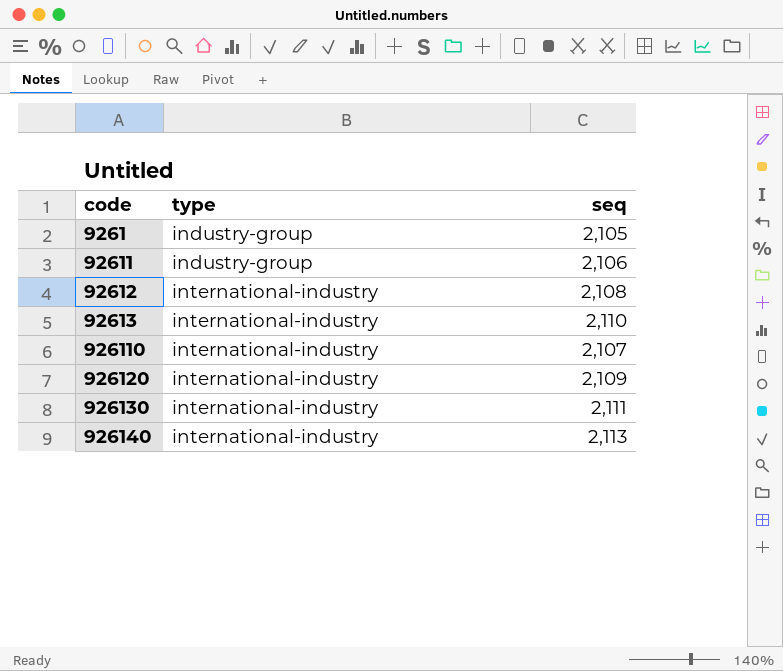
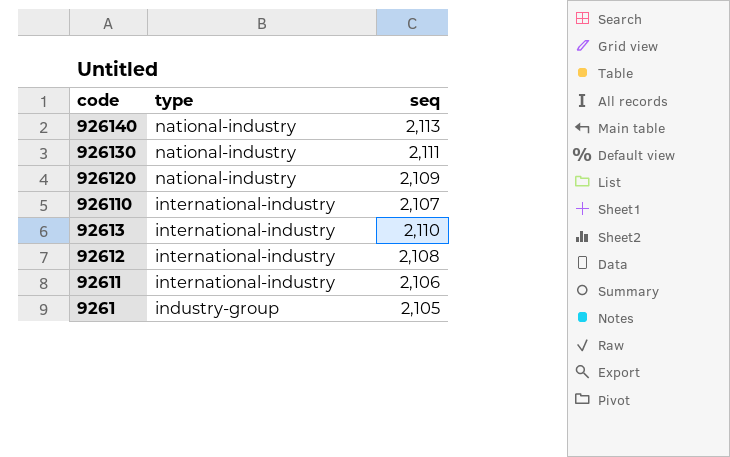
row order: code ascending -> code descending
926140 | type: international-industry -> national-industry
926130 | type: international-industry -> national-industry
926120 | type: international-industry -> national-industry
92611 | type: industry-group -> international-industry

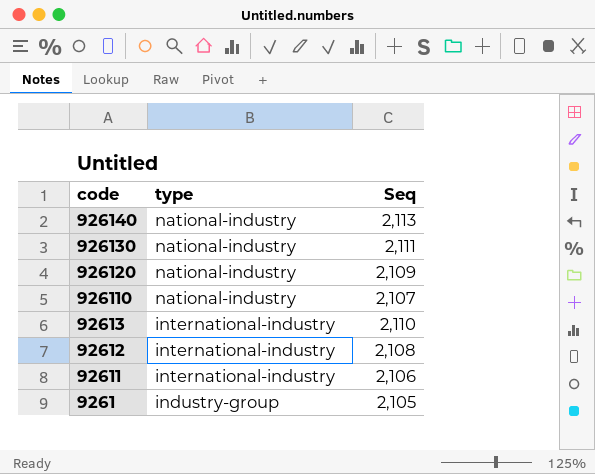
column name: seq -> Seq
926110 | type: international-industry -> national-industry

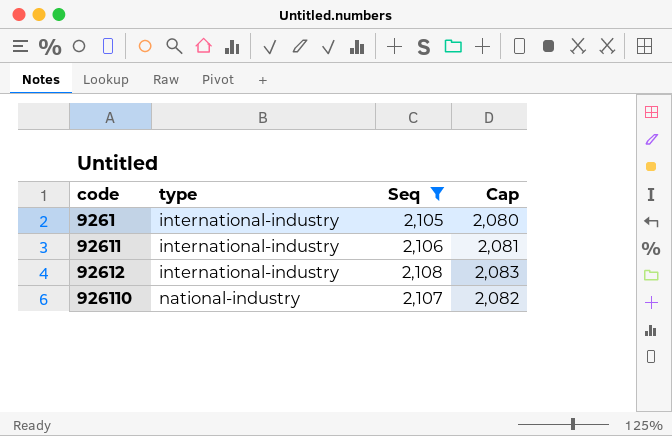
filter: none -> Seq <= 2,108
row order: code descending -> code ascending
column Cap | formula: none -> [Seq] - 25
9261 | type: industry-group -> international-industry

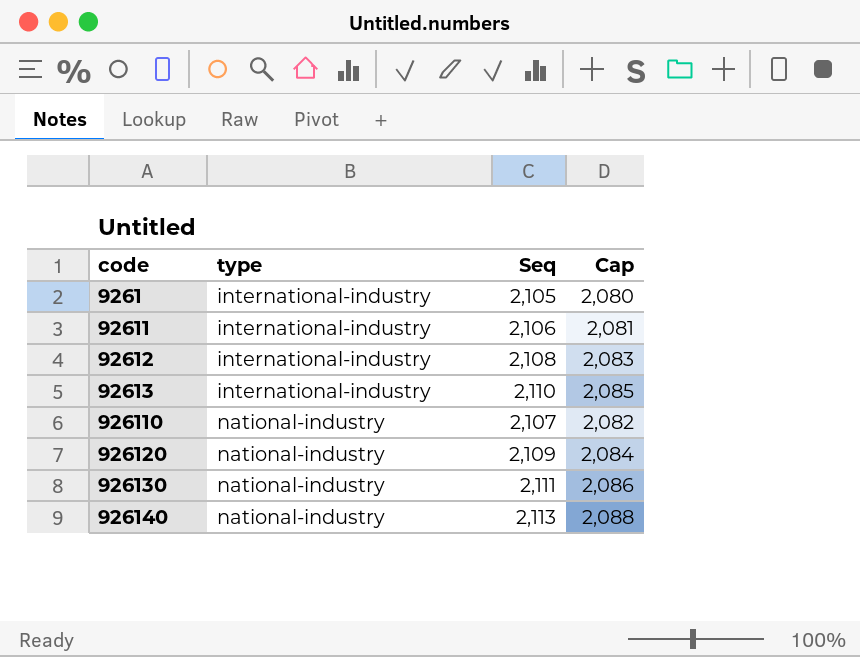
filter: Seq <= 2,108 -> none

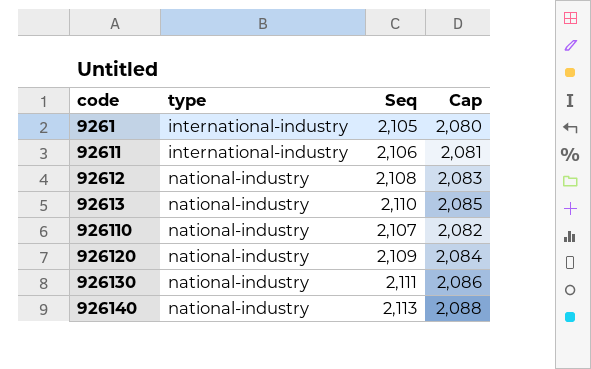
92612 | type: international-industry -> national-industry
92613 | type: international-industry -> national-industry

